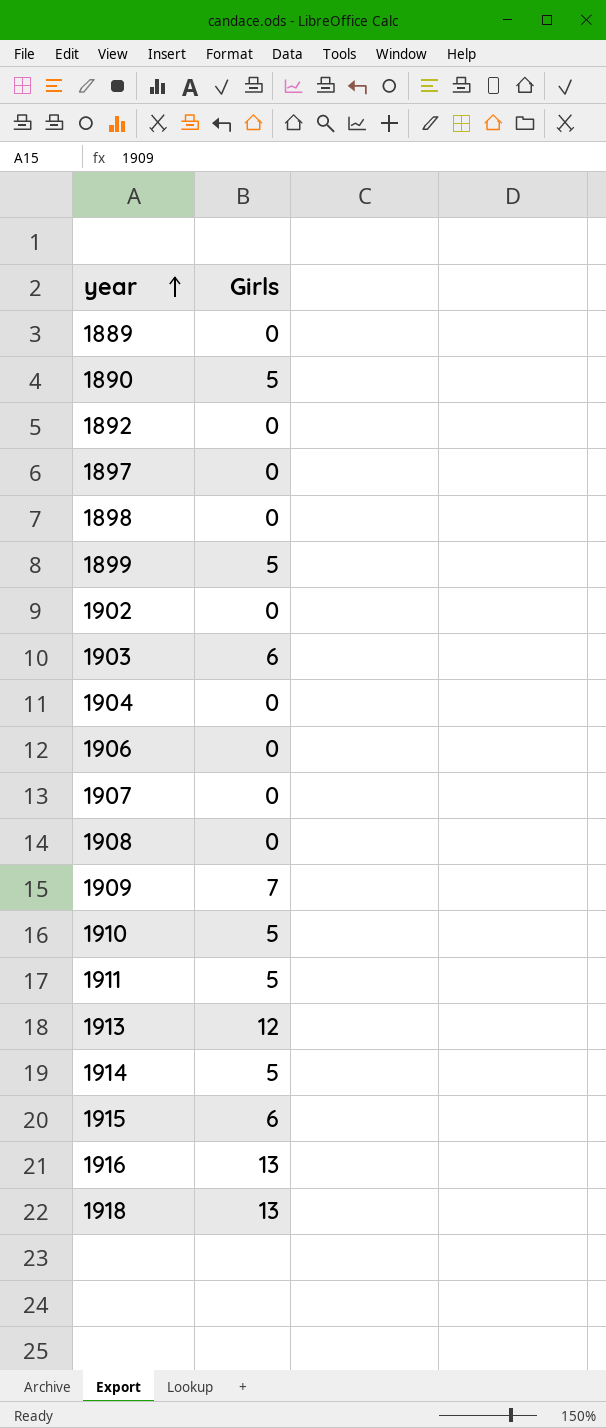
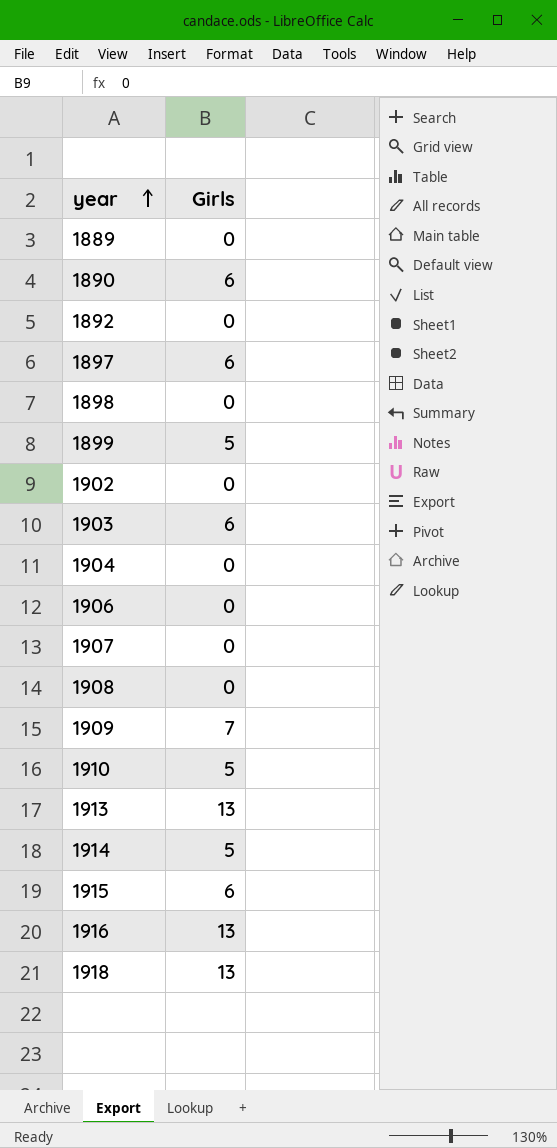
row 1911: 5 -> none
1890 | Girls: 5 -> 6
1897 | Girls: 0 -> 6
1913 | Girls: 12 -> 13

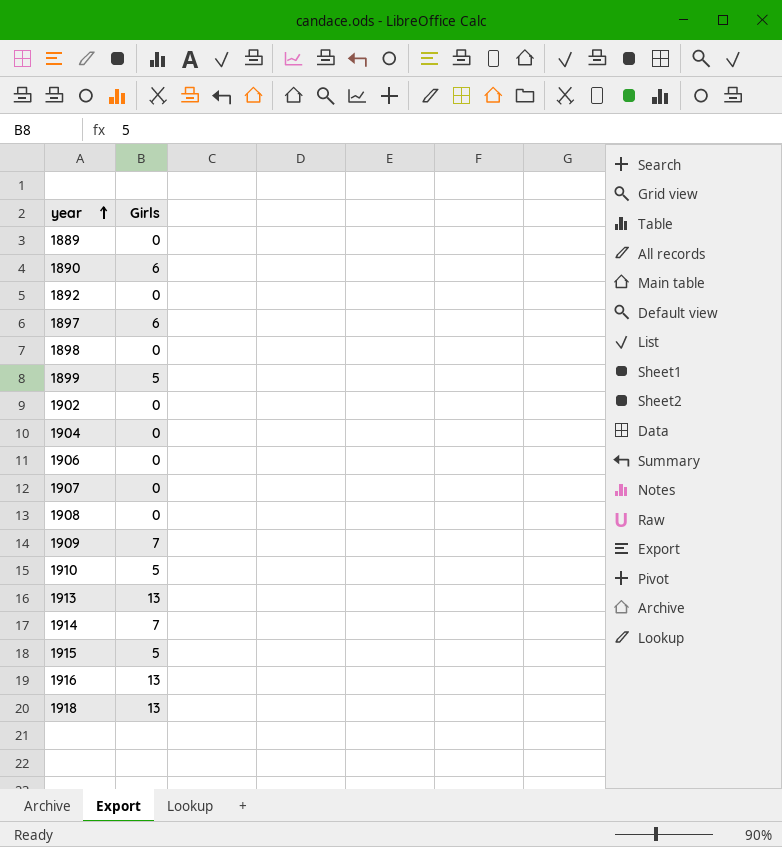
row 1903: 6 -> none
1914 | Girls: 5 -> 7
1915 | Girls: 6 -> 5

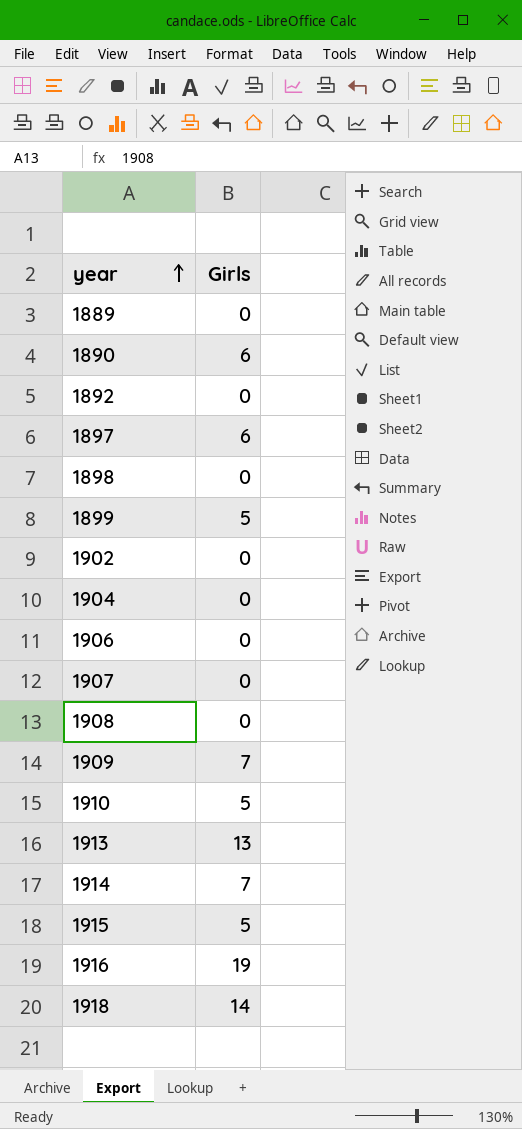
1916 | Girls: 13 -> 19
1918 | Girls: 13 -> 14

